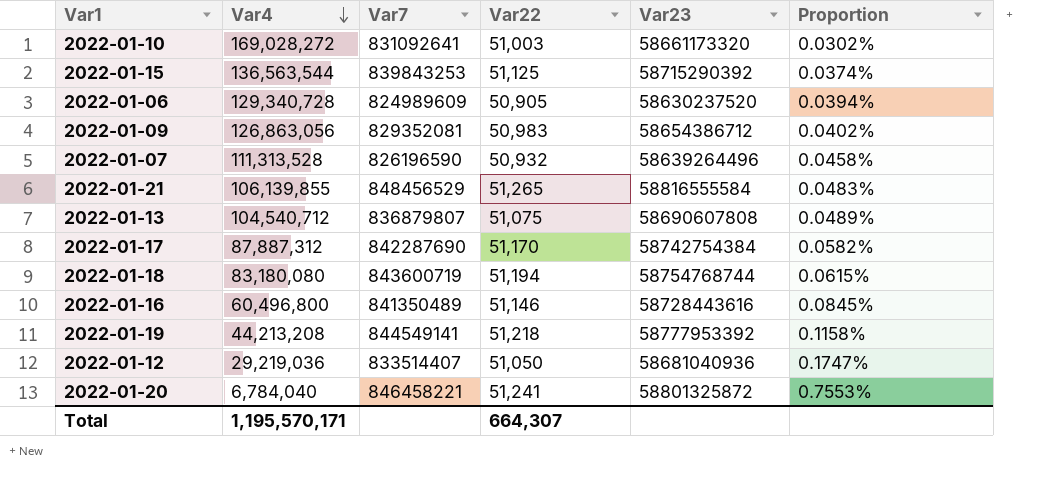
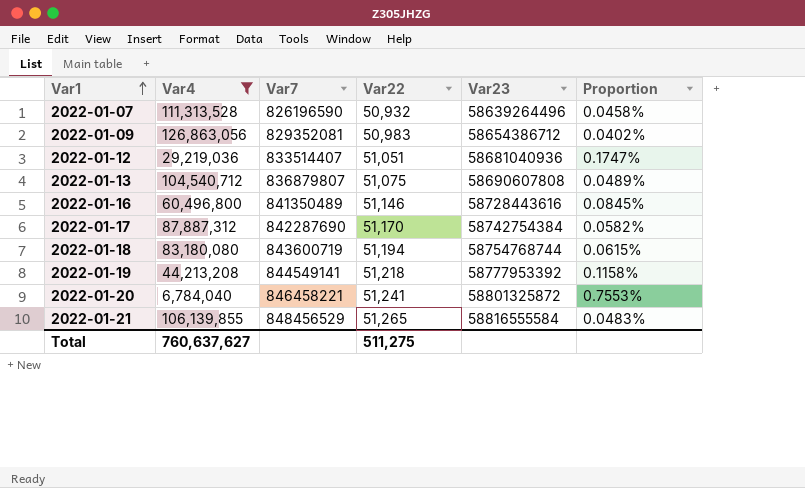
filter: none -> Var4 <= 126,863,056
row order: Var4 descending -> Var1 ascending
2022-01-12 | Var22: 51,050 -> 51,051
Total | Var4: 1,195,570,171 -> 760,637,627
Total | Var22: 664,307 -> 511,275

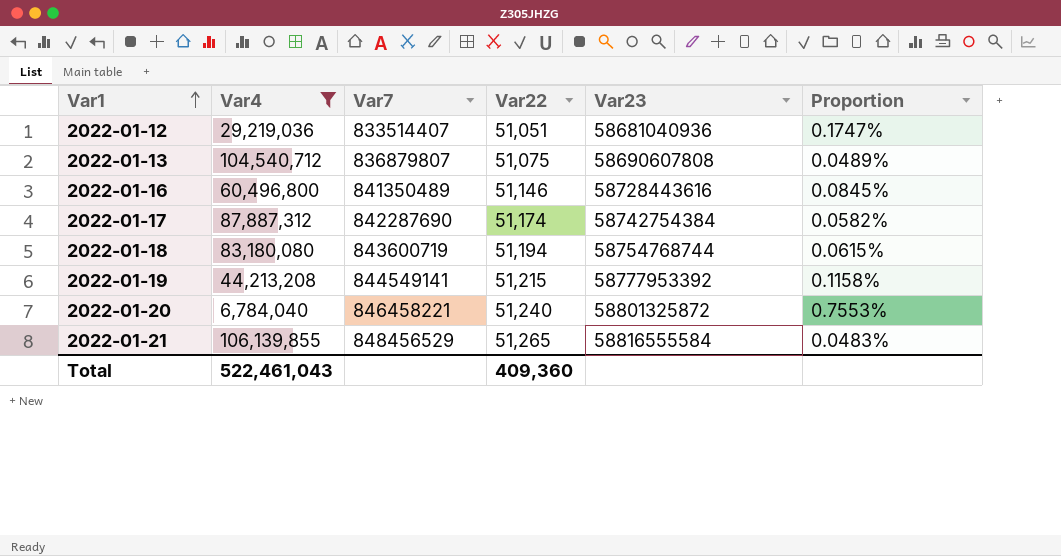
row 2022-01-07: 111,313,528 | 826196590 | 50,932 | 58639264496 | 0.0458% -> none
row 2022-01-09: 126,863,056 | 829352081 | 50,983 | 58654386712 | 0.0402% -> none
2022-01-17 | Var22: 51,170 -> 51,174
2022-01-19 | Var22: 51,218 -> 51,215
2022-01-20 | Var22: 51,241 -> 51,240
Total | Var4: 760,637,627 -> 522,461,043
Total | Var22: 511,275 -> 409,360

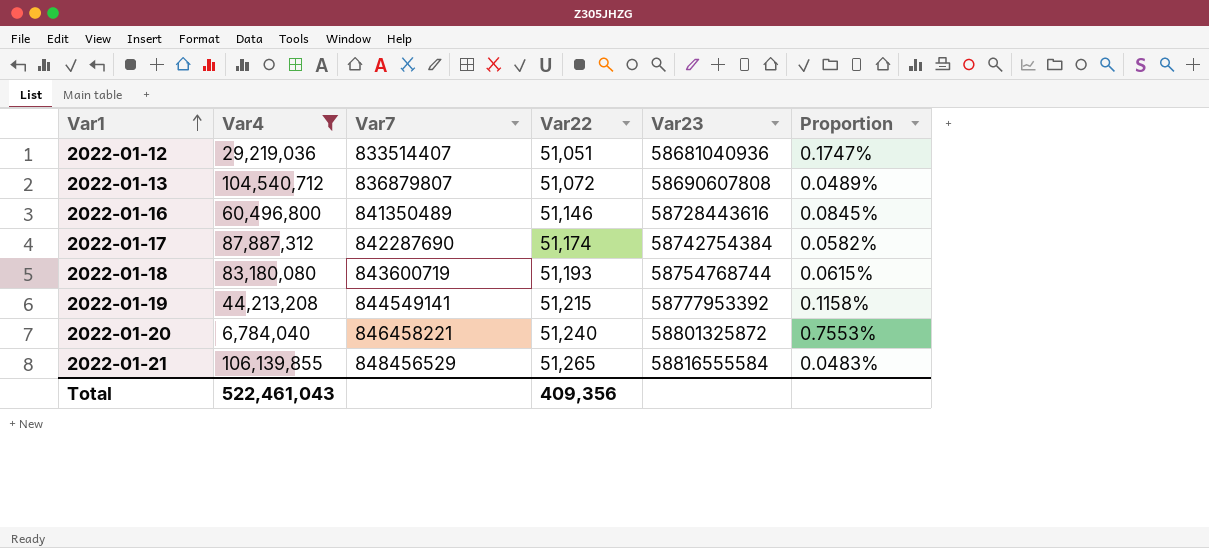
2022-01-13 | Var22: 51,075 -> 51,072
2022-01-18 | Var22: 51,194 -> 51,193
Total | Var22: 409,360 -> 409,356

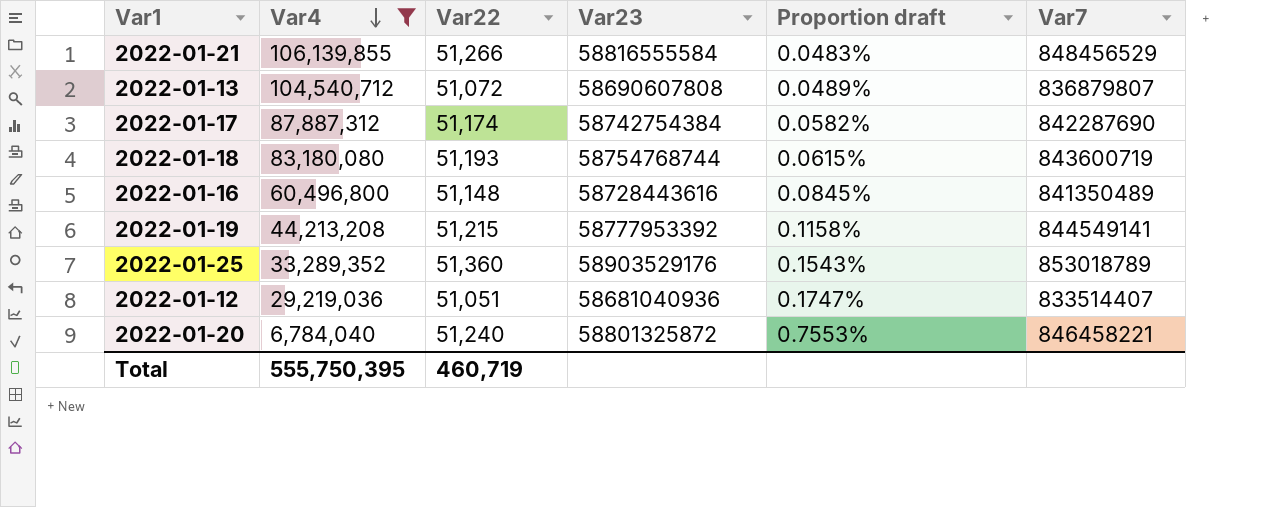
row order: Var1 ascending -> Var4 descending
column name: Proportion -> Proportion draft
column Var7 | position: 3 -> 6
2022-01-21 | Var22: 51,265 -> 51,266
2022-01-16 | Var22: 51,146 -> 51,148
row 2022-01-25: none -> 33,289,352 | 51,360 | 58903529176 | 0.1543% | 853018789
Total | Var4: 522,461,043 -> 555,750,395
Total | Var22: 409,356 -> 460,719

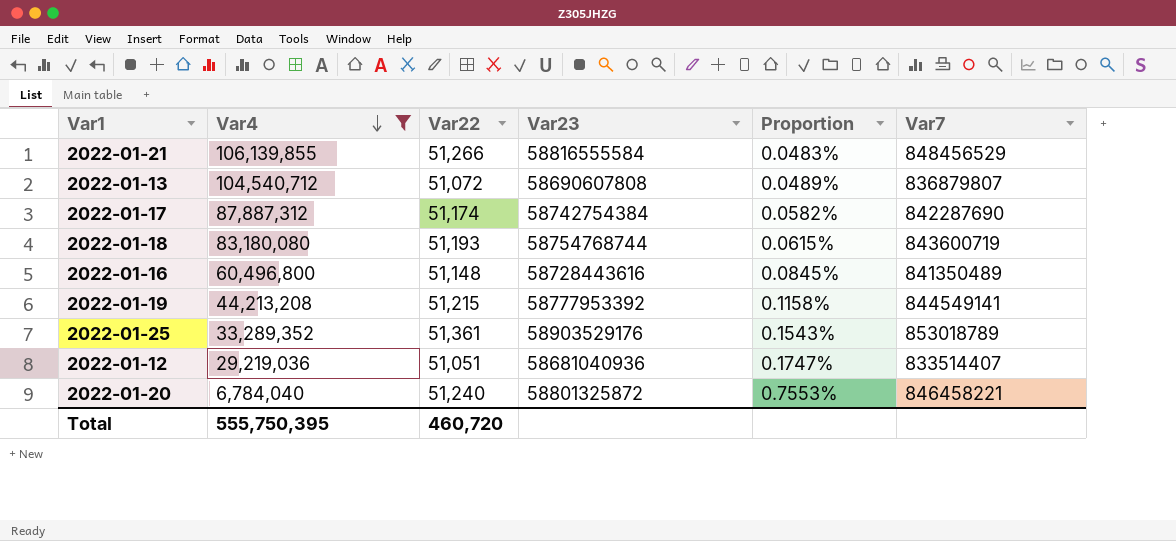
column name: Proportion draft -> Proportion
2022-01-25 | Var22: 51,360 -> 51,361
Total | Var22: 460,719 -> 460,720

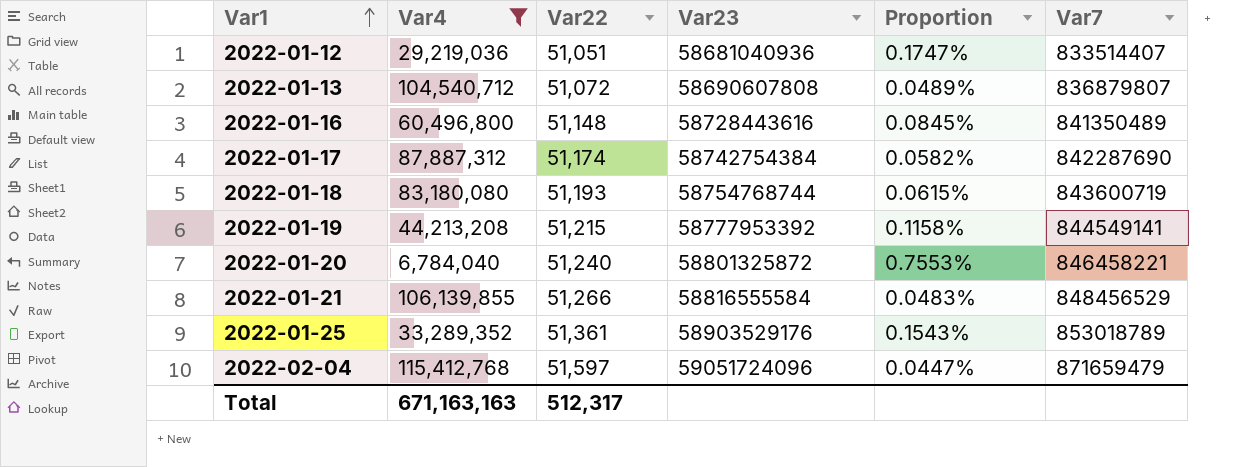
row order: Var4 descending -> Var1 ascending
row 2022-02-04: none -> 115,412,768 | 51,597 | 59051724096 | 0.0447% | 871659479
Total | Var4: 555,750,395 -> 671,163,163
Total | Var22: 460,720 -> 512,317

